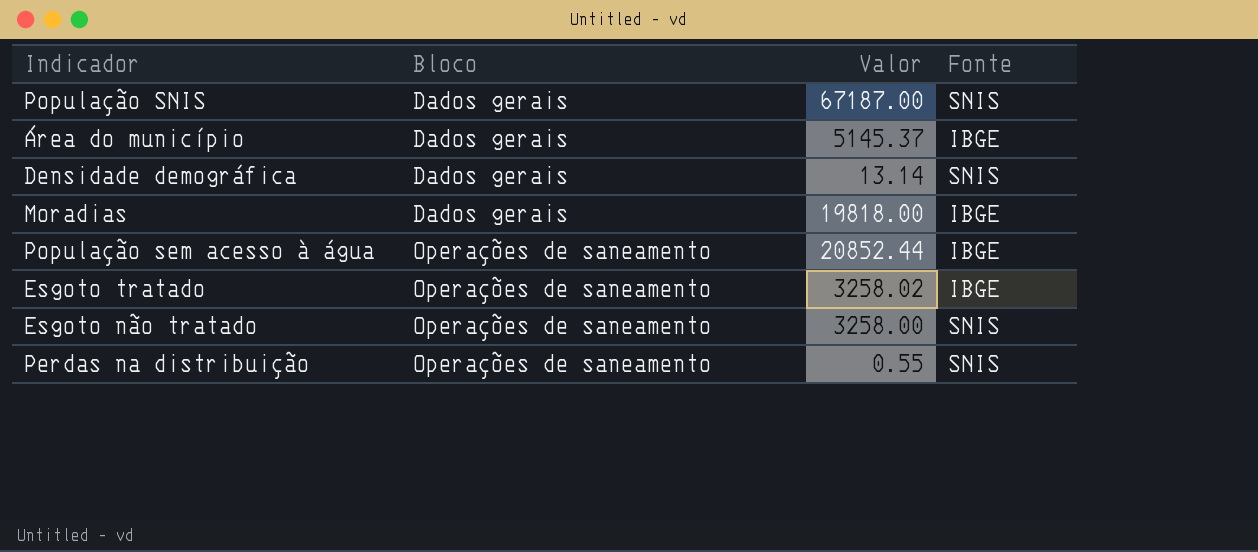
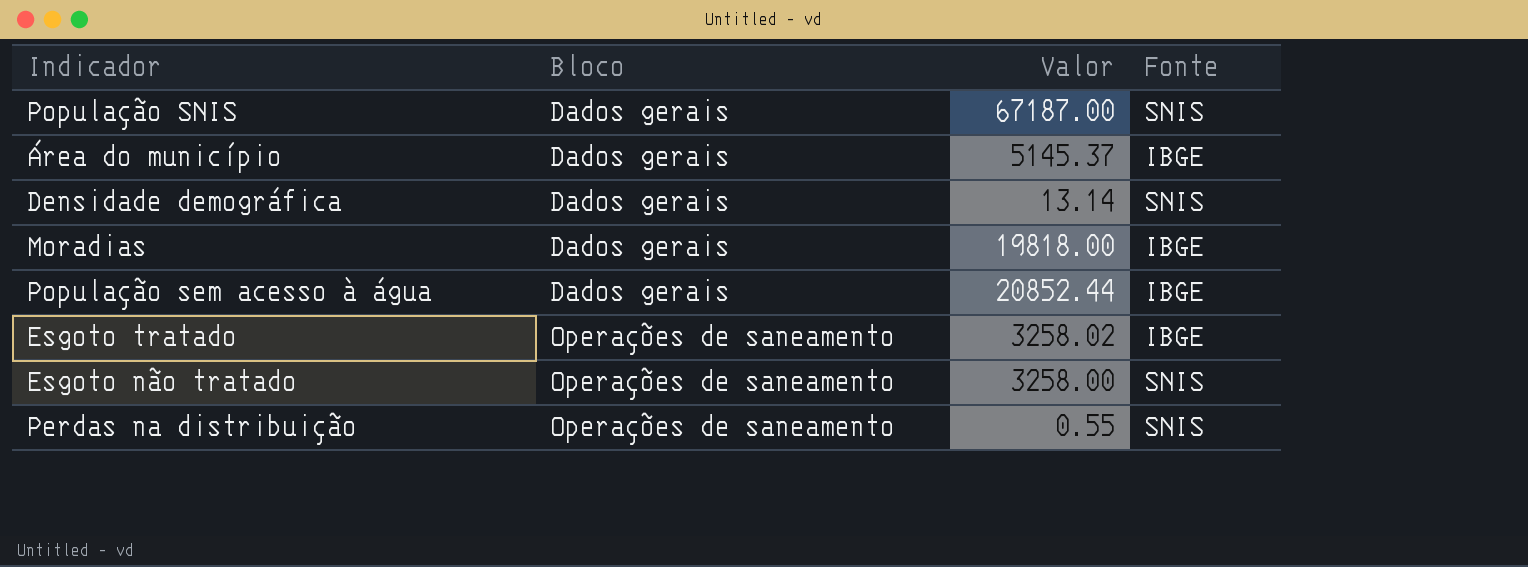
População sem acesso à água | Bloco: Operações de saneamento -> Dados gerais

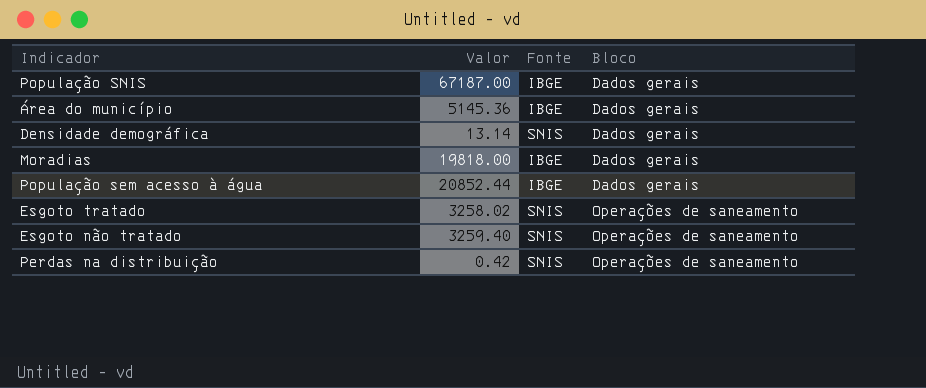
column Bloco | position: 2 -> 4
População SNIS | Fonte: SNIS -> IBGE
Área do município | Valor: 5145.37 -> 5145.36
Esgoto tratado | Fonte: IBGE -> SNIS
Esgoto não tratado | Valor: 3258.00 -> 3259.40
Perdas na distribuição | Valor: 0.55 -> 0.42

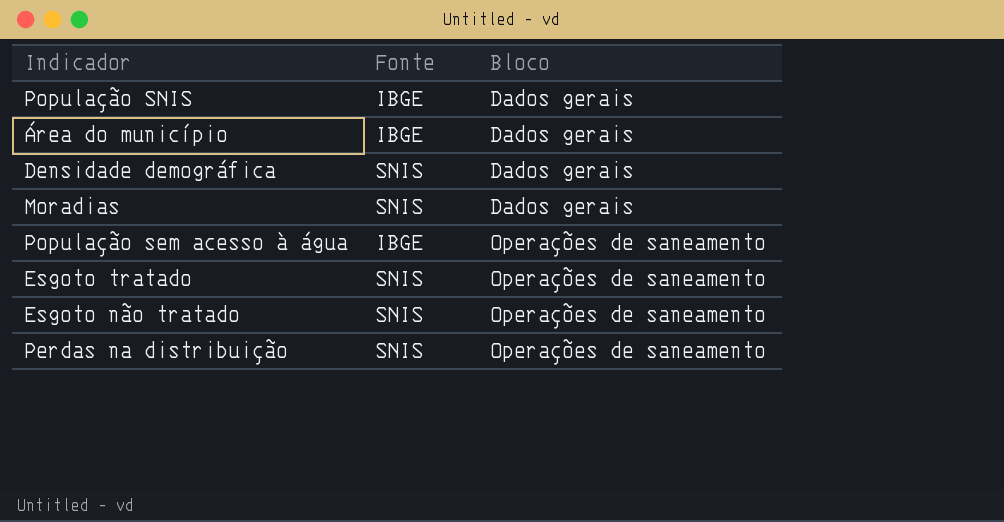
column Valor | position: 2 -> none
Moradias | Fonte: IBGE -> SNIS
População sem acesso à água | Bloco: Dados gerais -> Operações de saneamento

